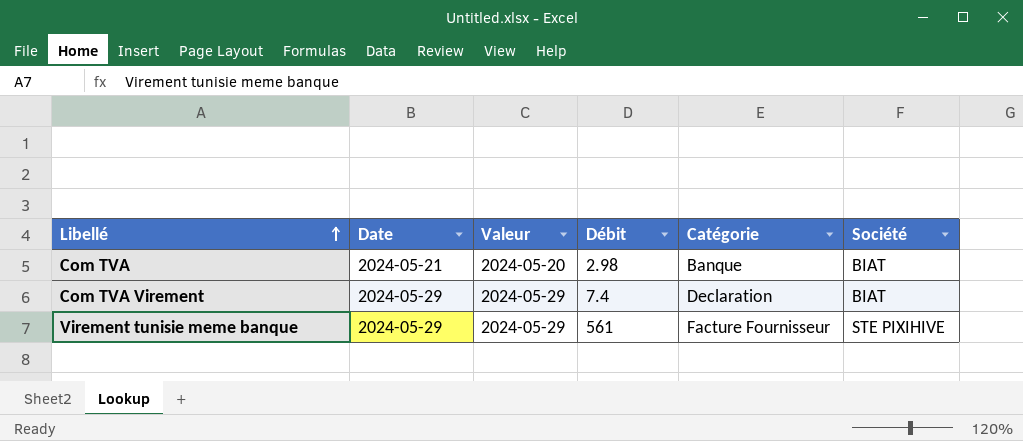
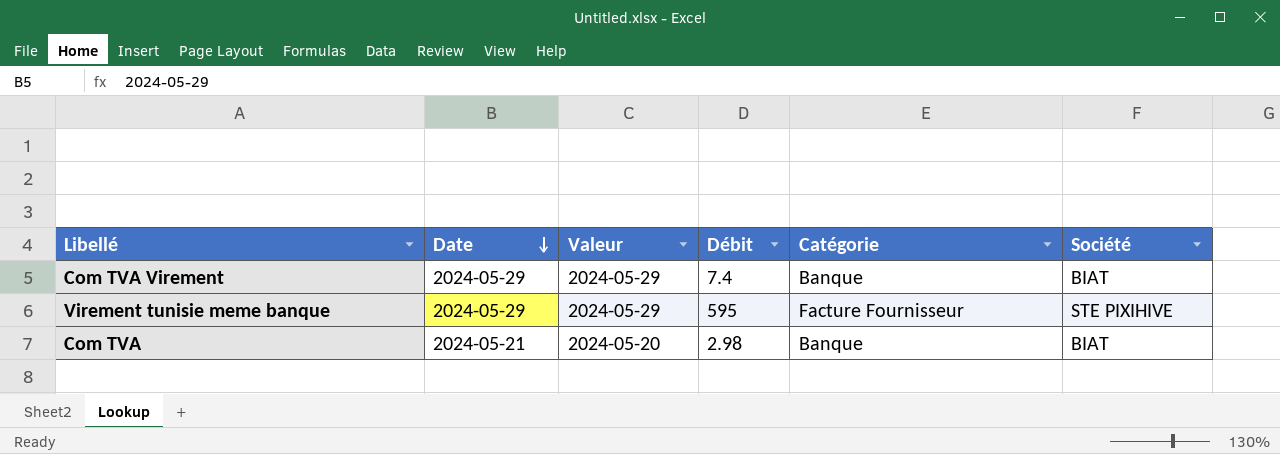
row order: Libellé ascending -> Date descending
Com TVA Virement | Catégorie: Declaration -> Banque
Virement tunisie meme banque | Débit: 561 -> 595

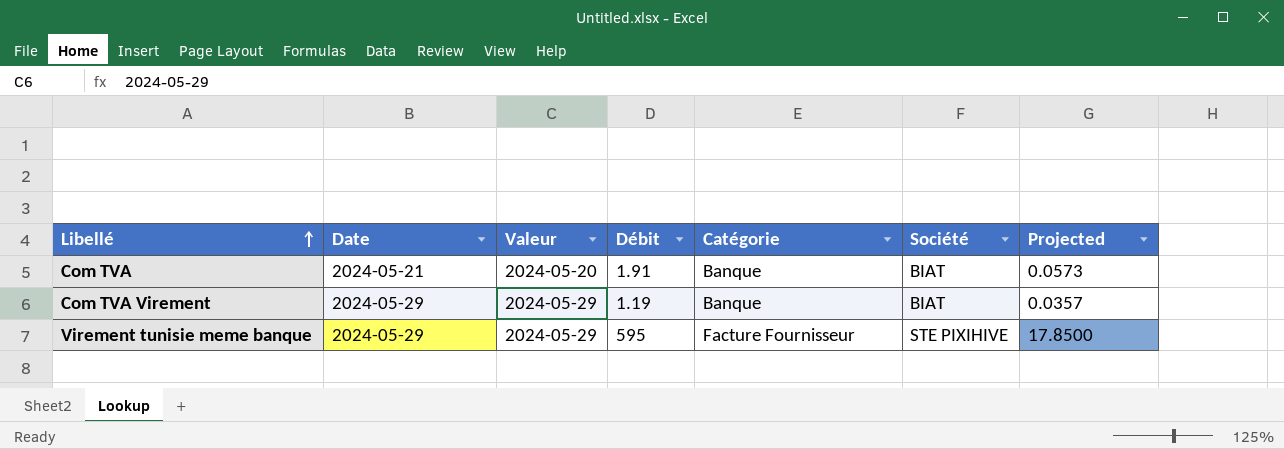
row order: Date descending -> Libellé ascending
column Projected | formula: none -> [Débit] * 0.03
Com TVA | Débit: 2.98 -> 1.91
Com TVA Virement | Débit: 7.4 -> 1.19

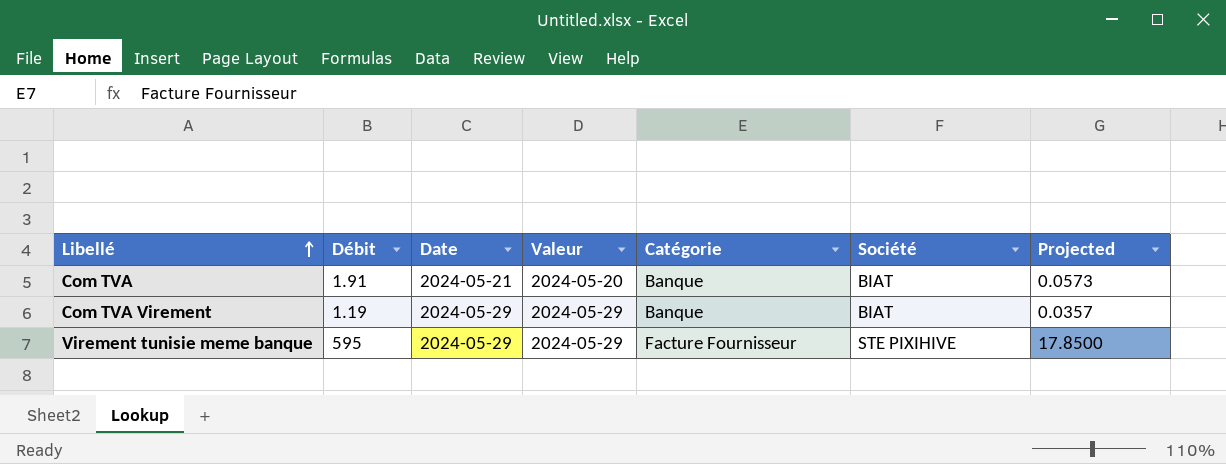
column Débit | position: 4 -> 2

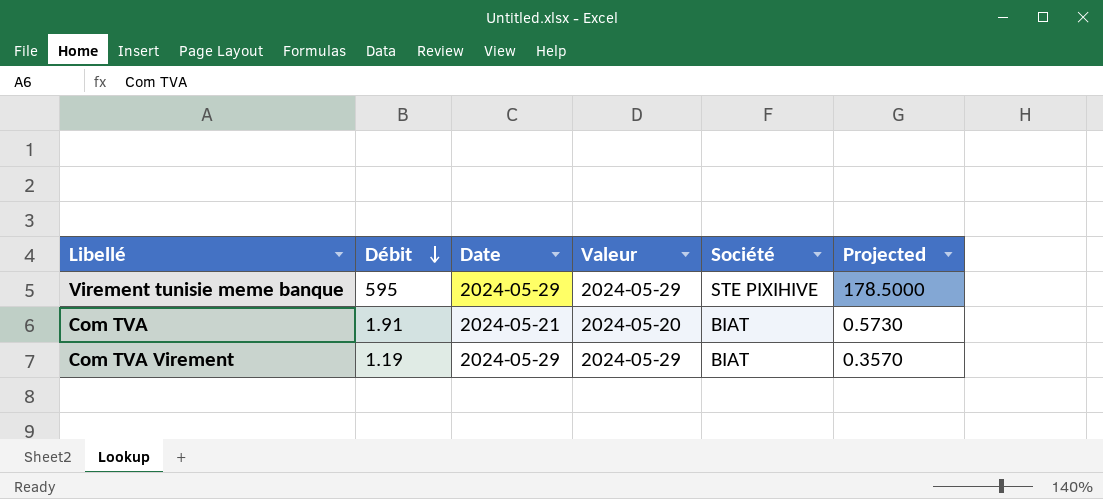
row order: Libellé ascending -> Débit descending
column Catégorie | position: 5 -> none
column Projected | formula: [Débit] * 0.03 -> [Débit] * 0.3

